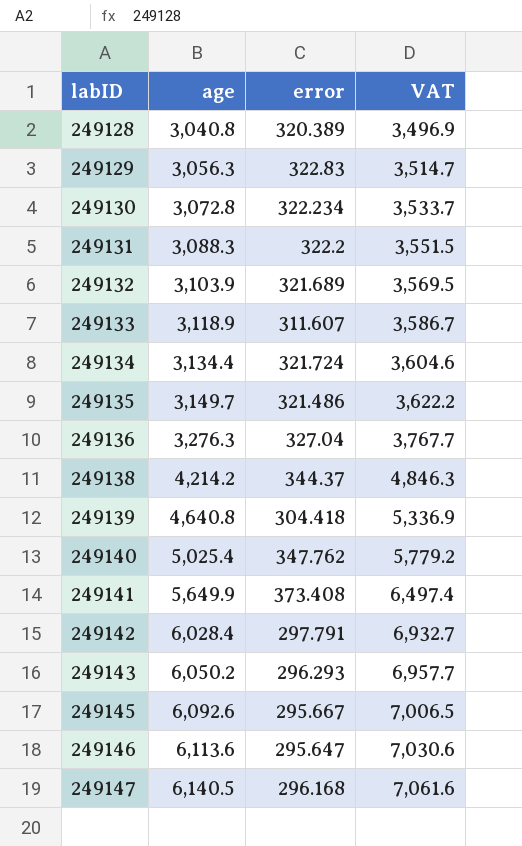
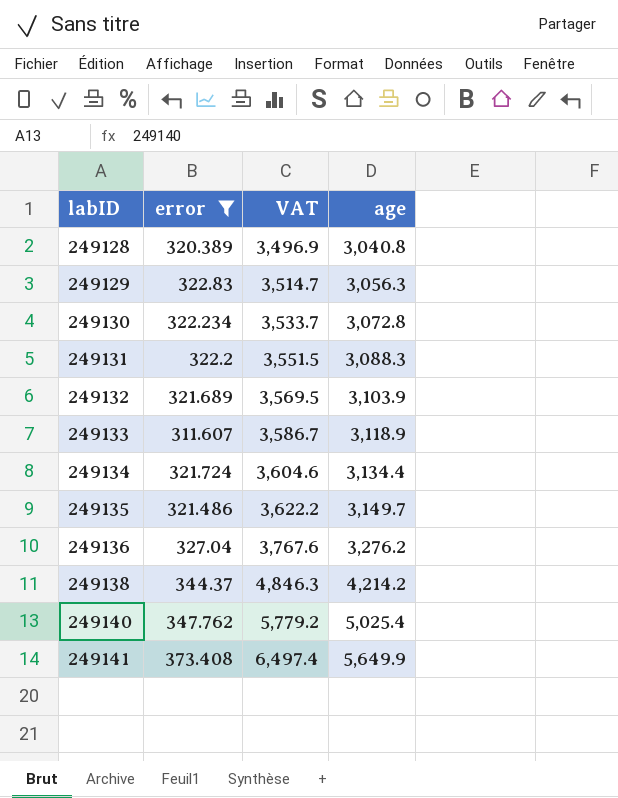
filter: none -> error >= 311.607
column age | position: 2 -> 4
249136 | VAT: 3,767.7 -> 3,767.6
249136 | age: 3,276.3 -> 3,276.2

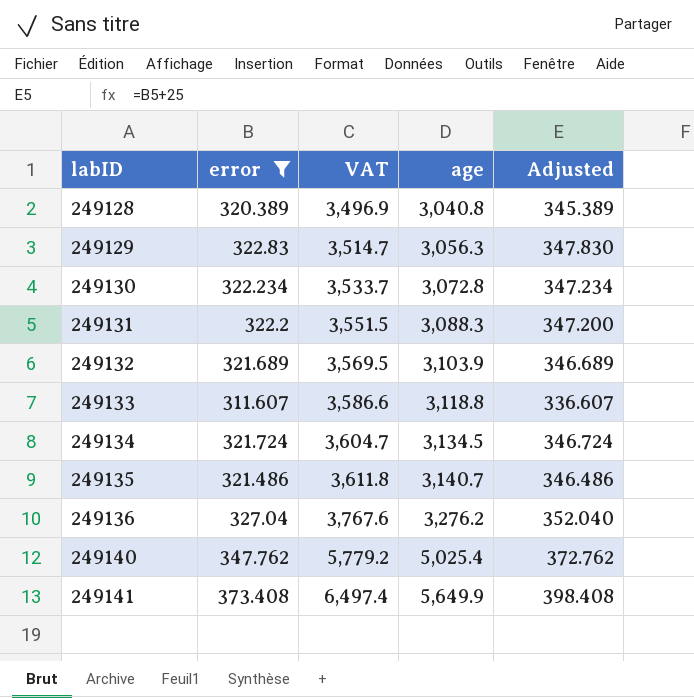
column Adjusted | formula: none -> [error] + 25
row 249138: 344.37 | 4,846.3 | 4,214.2 -> none
249133 | VAT: 3,586.7 -> 3,586.6
249133 | age: 3,118.9 -> 3,118.8
249134 | VAT: 3,604.6 -> 3,604.7
249134 | age: 3,134.4 -> 3,134.5
249135 | VAT: 3,622.2 -> 3,611.8
249135 | age: 3,149.7 -> 3,140.7

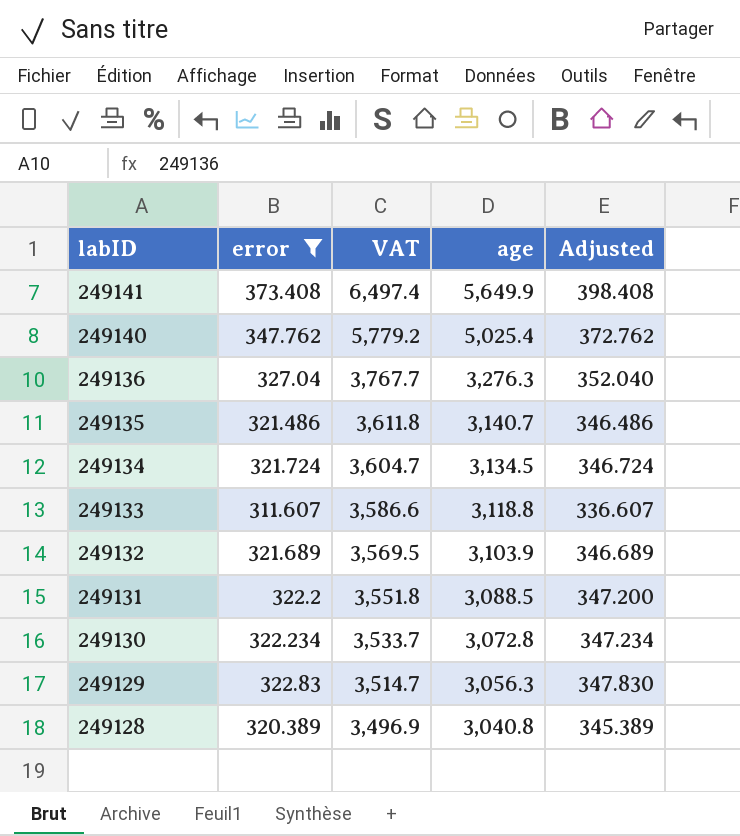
row order: labID ascending -> labID descending
249136 | VAT: 3,767.6 -> 3,767.7
249136 | age: 3,276.2 -> 3,276.3
249131 | VAT: 3,551.5 -> 3,551.8
249131 | age: 3,088.3 -> 3,088.5

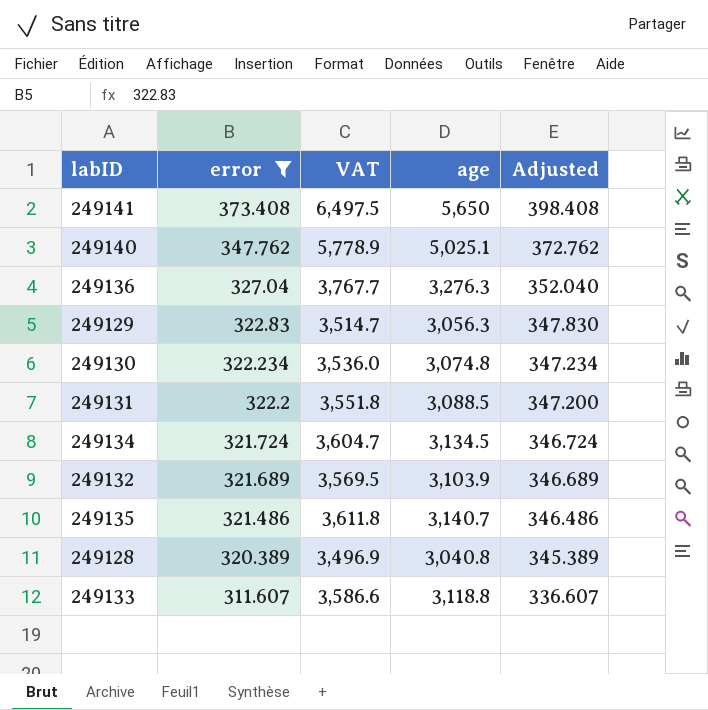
row order: labID descending -> error descending
249141 | VAT: 6,497.4 -> 6,497.5
249141 | age: 5,649.9 -> 5,650
249140 | VAT: 5,779.2 -> 5,778.9
249140 | age: 5,025.4 -> 5,025.1
249130 | VAT: 3,533.7 -> 3,536.0
249130 | age: 3,072.8 -> 3,074.8

